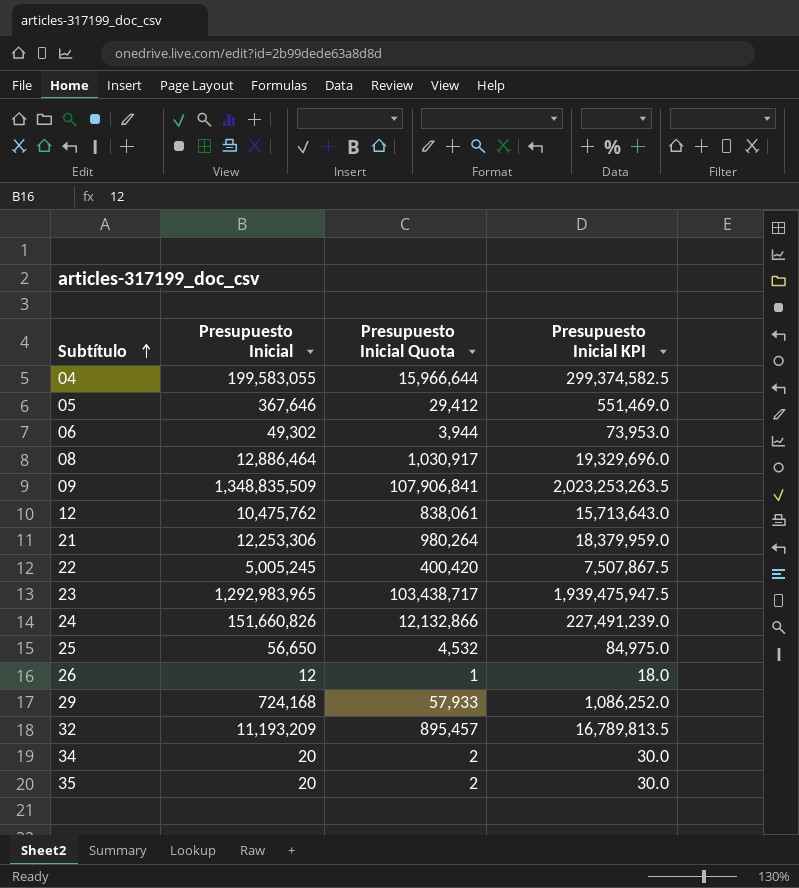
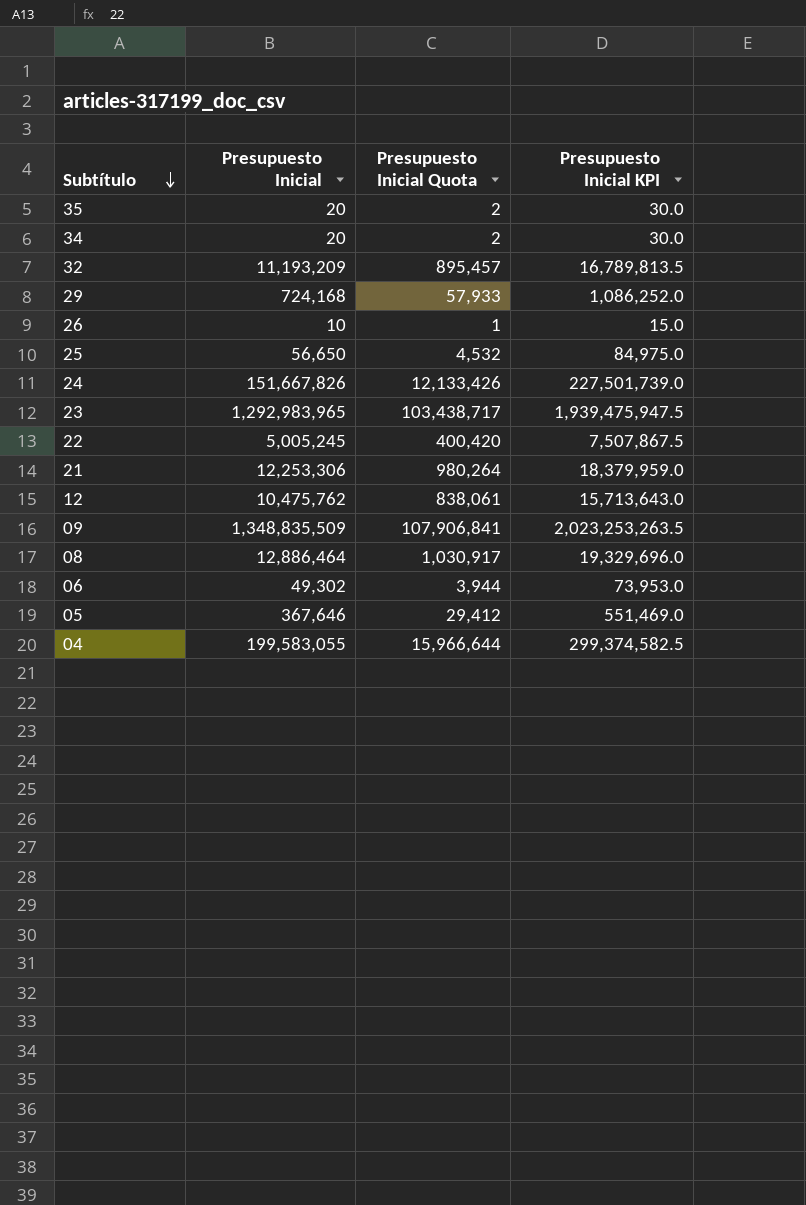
row order: Subtítulo ascending -> Subtítulo descending
26 | Presupuesto Inicial: 12 -> 10
26 | Presupuesto Inicial KPI: 18.0 -> 15.0
24 | Presupuesto Inicial: 151,660,826 -> 151,667,826
24 | Presupuesto Inicial Quota: 12,132,866 -> 12,133,426
24 | Presupuesto Inicial KPI: 227,491,239.0 -> 227,501,739.0

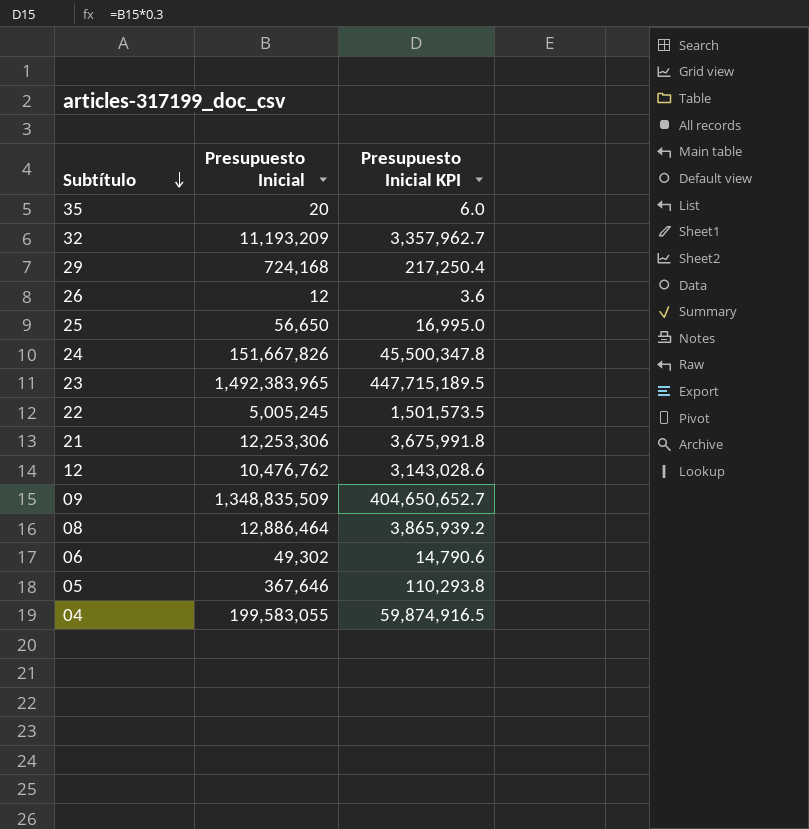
column Presupuesto Inicial Quota | formula: [Presupuesto Inicial] * 0.08 -> none
column Presupuesto Inicial KPI | formula: [Presupuesto Inicial] * 1.5 -> [Presupuesto Inicial] * 0.3
row 34: 20 | 2 | 30.0 -> none
26 | Presupuesto Inicial: 10 -> 12
23 | Presupuesto Inicial: 1,292,983,965 -> 1,492,383,965
12 | Presupuesto Inicial: 10,475,762 -> 10,476,762

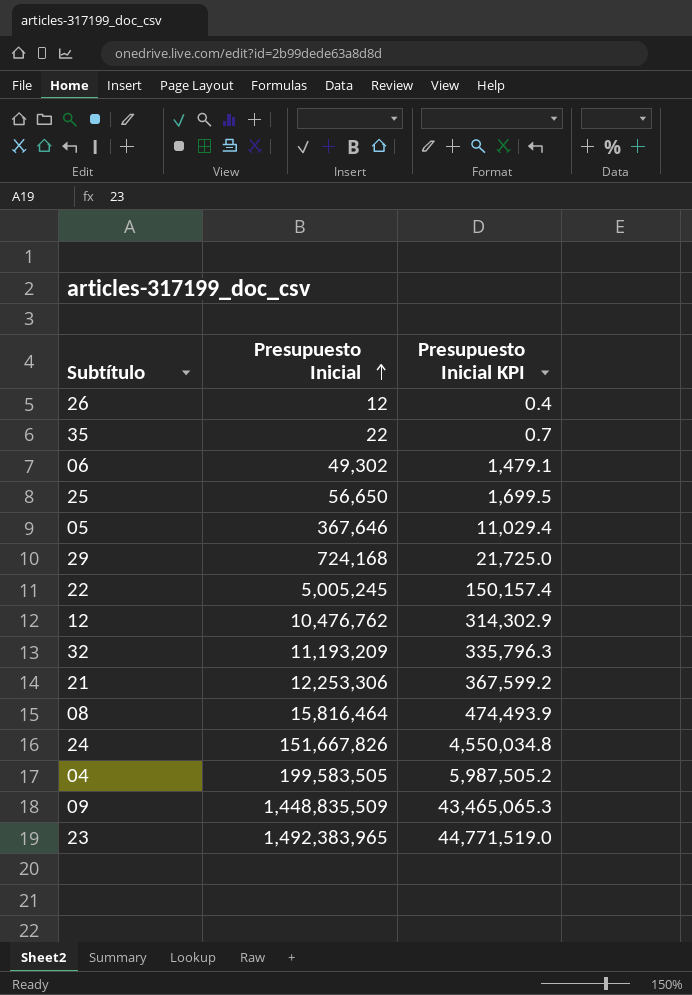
row order: Subtítulo descending -> Presupuesto Inicial ascending
column Presupuesto Inicial KPI | formula: [Presupuesto Inicial] * 0.3 -> [Presupuesto Inicial] * 0.03
35 | Presupuesto Inicial: 20 -> 22
08 | Presupuesto Inicial: 12,886,464 -> 15,816,464
04 | Presupuesto Inicial: 199,583,055 -> 199,583,505
09 | Presupuesto Inicial: 1,348,835,509 -> 1,448,835,509

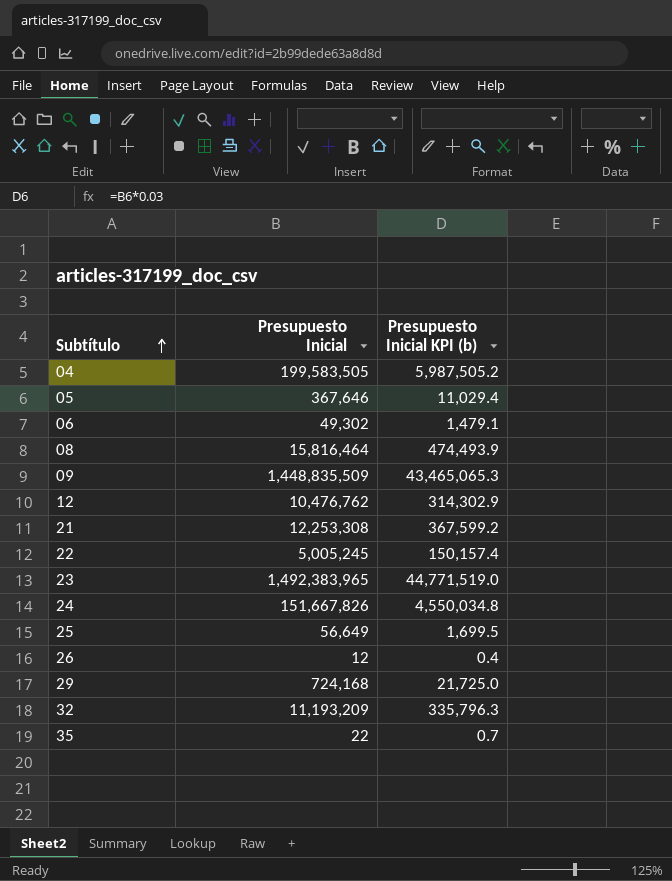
row order: Presupuesto Inicial ascending -> Subtítulo ascending
column name: Presupuesto Inicial KPI -> Presupuesto Inicial KPI (b)
21 | Presupuesto Inicial: 12,253,306 -> 12,253,308
25 | Presupuesto Inicial: 56,650 -> 56,649

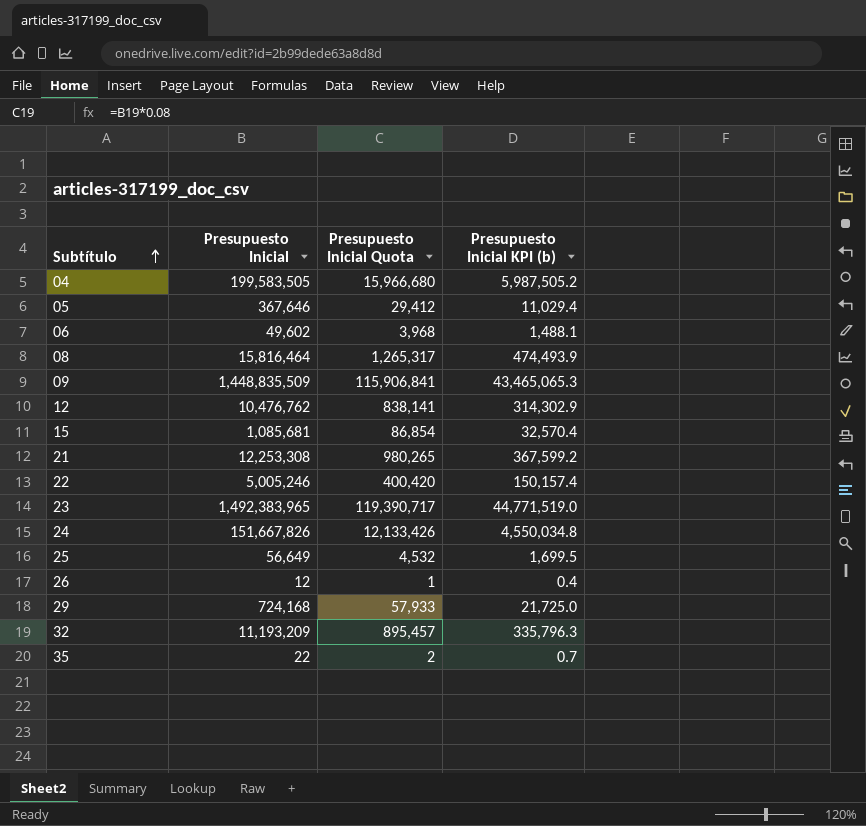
column Presupuesto Inicial Quota | formula: none -> [Presupuesto Inicial] * 0.08
06 | Presupuesto Inicial: 49,302 -> 49,602
06 | Presupuesto Inicial KPI (b): 1,479.1 -> 1,488.1
row 15: none -> 1,085,681 | 86,854 | 32,570.4
22 | Presupuesto Inicial: 5,005,245 -> 5,005,246

